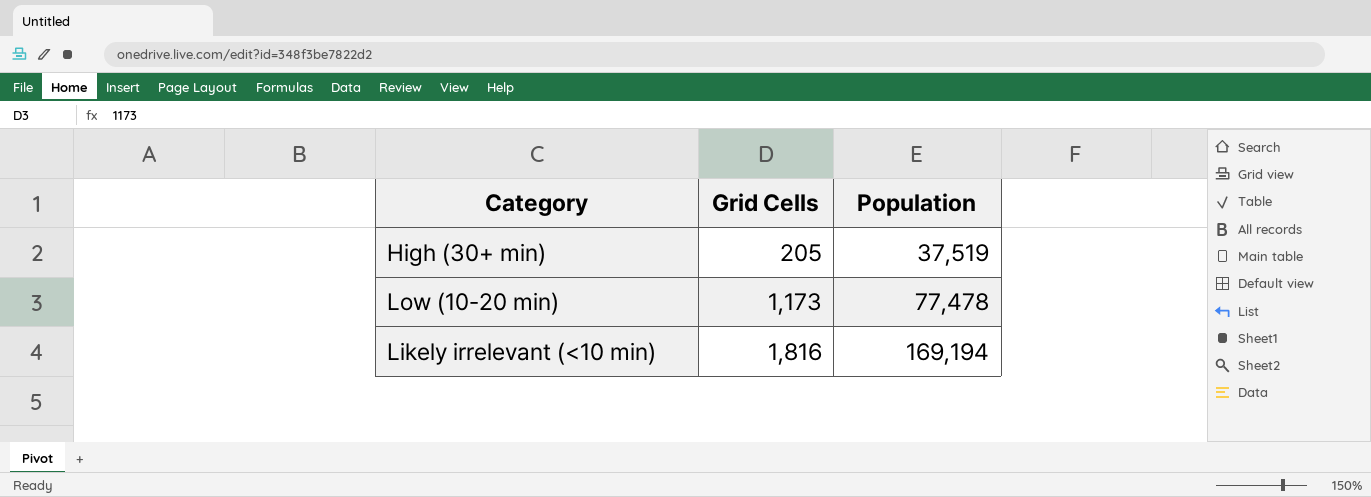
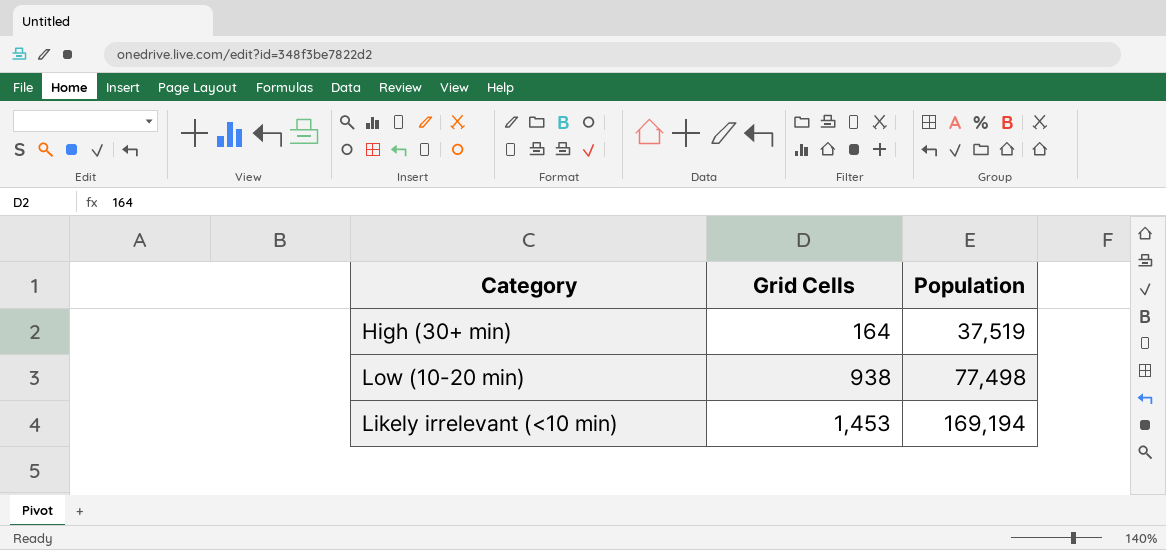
High (30+ min) | Grid Cells: 205 -> 164
Low (10-20 min) | Grid Cells: 1,173 -> 938
Low (10-20 min) | Population: 77,478 -> 77,498
Likely irrelevant (<10 min) | Grid Cells: 1,816 -> 1,453

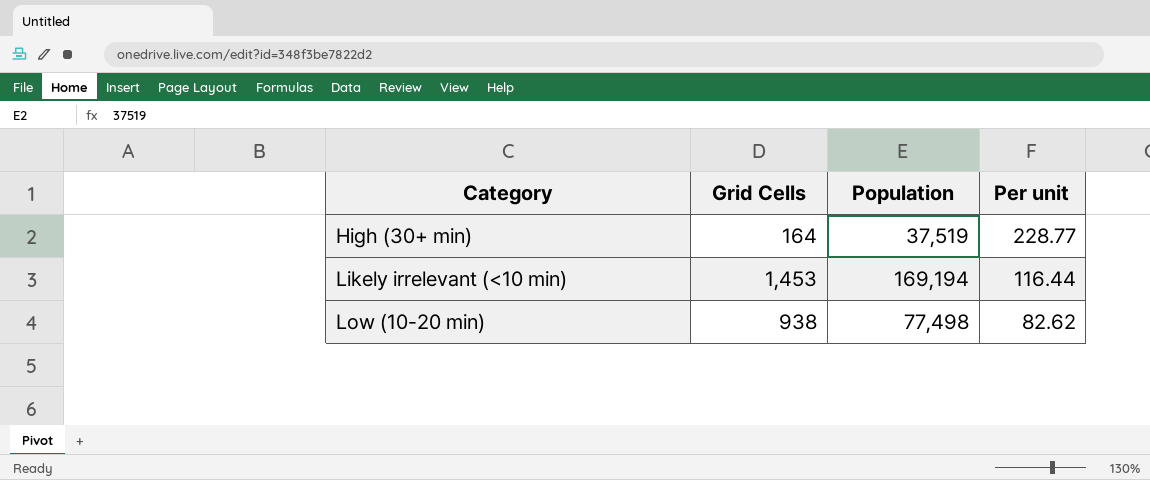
row order: Grid Cells ascending -> Category ascending
column Per unit | formula: none -> [Population] / [Grid Cells]

